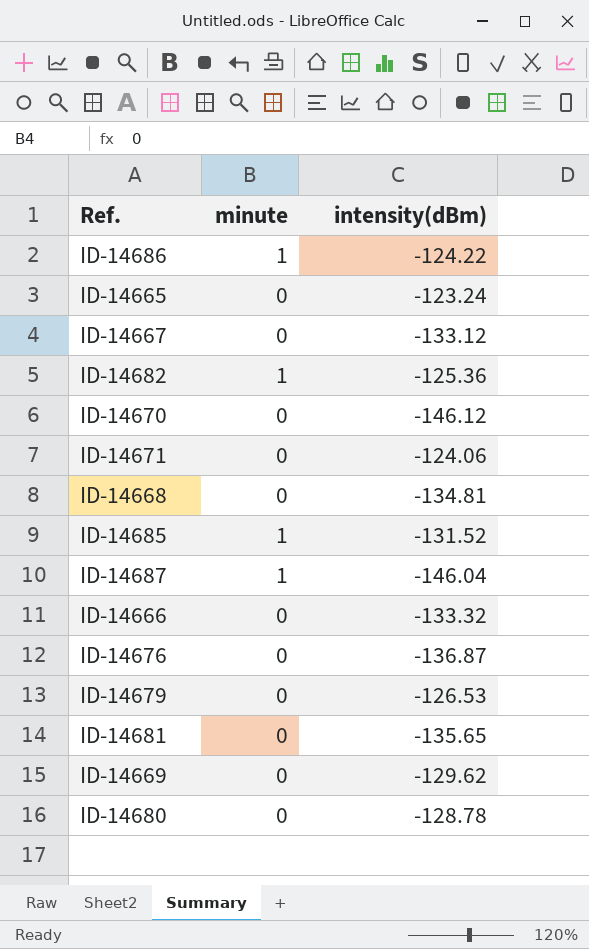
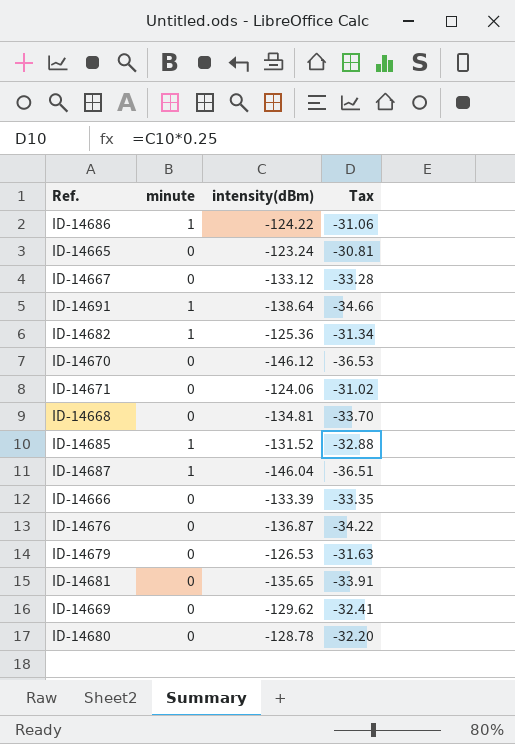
column Tax | formula: none -> [intensity(dBm)] * 0.25
row ID-14691: none -> 1 | -138.64 | -34.66
ID-14666 | intensity(dBm): -133.32 -> -133.39

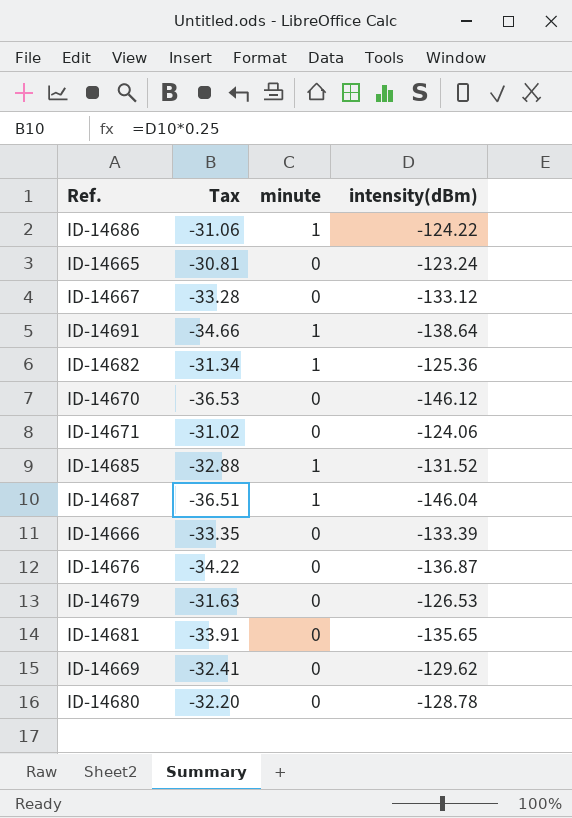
column Tax | position: 4 -> 2
row ID-14668: 0 | -134.81 | -33.70 -> none

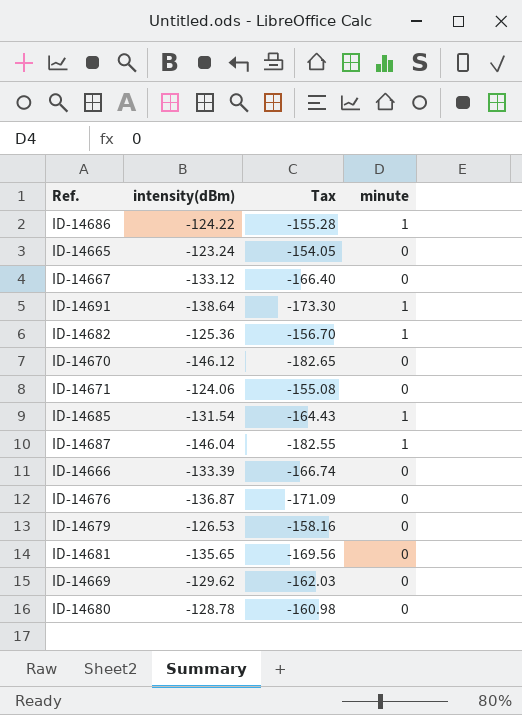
column intensity(dBm) | position: 4 -> 2
column Tax | formula: [intensity(dBm)] * 0.25 -> [intensity(dBm)] * 1.25
ID-14685 | intensity(dBm): -131.52 -> -131.54

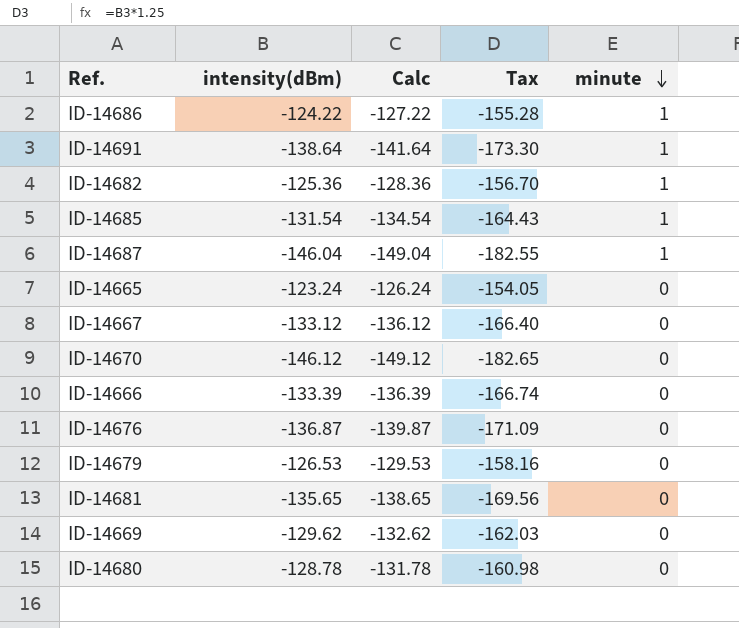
row order: none -> minute descending
column Calc | formula: none -> [intensity(dBm)] - 3
row ID-14671: -124.06 | -155.08 | 0 -> none

